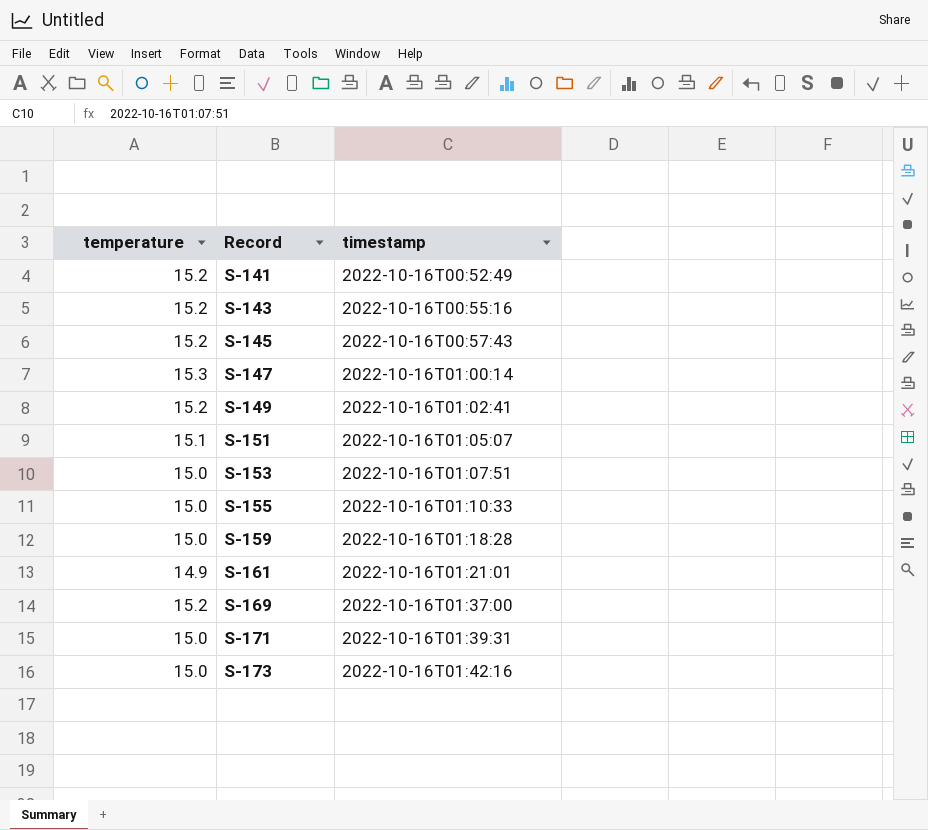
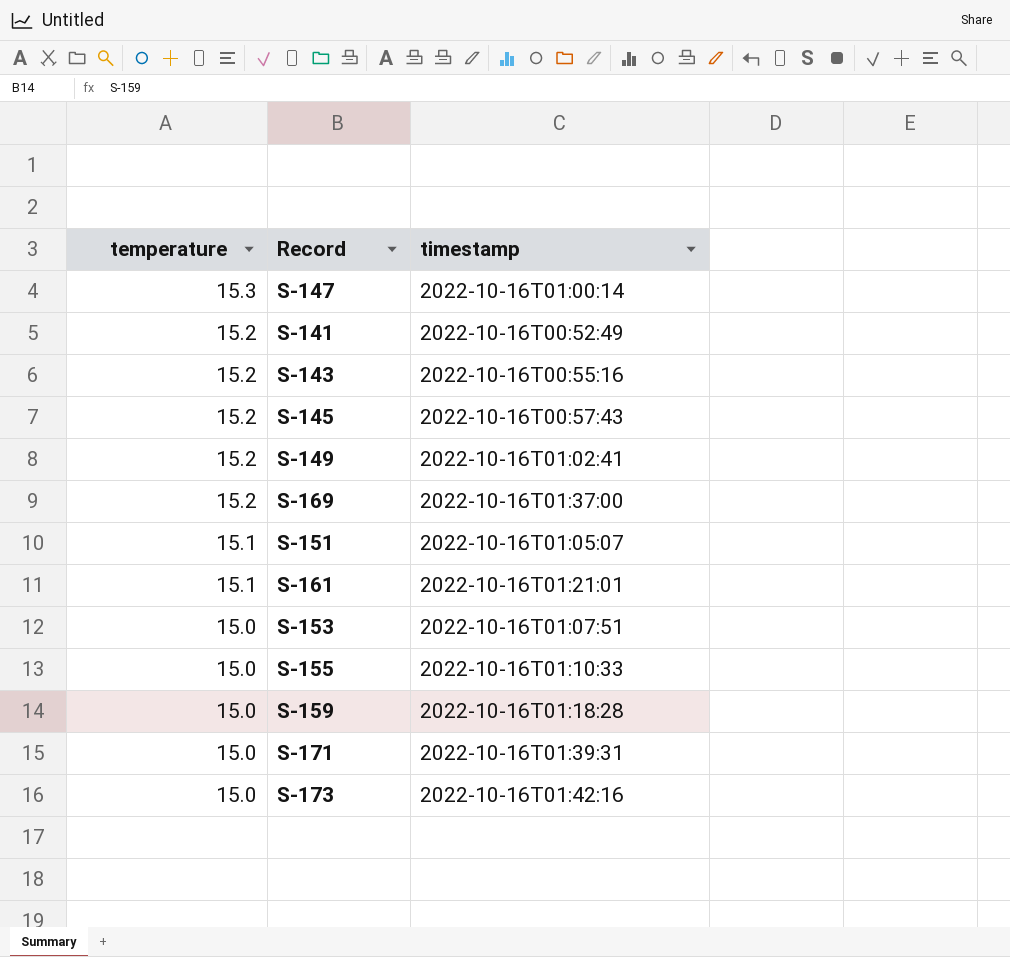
row order: Record ascending -> temperature descending
S-161 | temperature: 14.9 -> 15.1

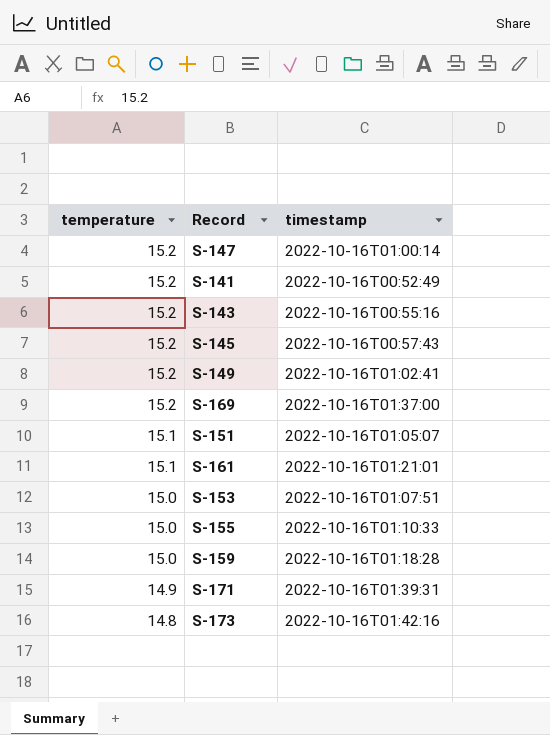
S-147 | temperature: 15.3 -> 15.2
S-171 | temperature: 15.0 -> 14.9
S-173 | temperature: 15.0 -> 14.8

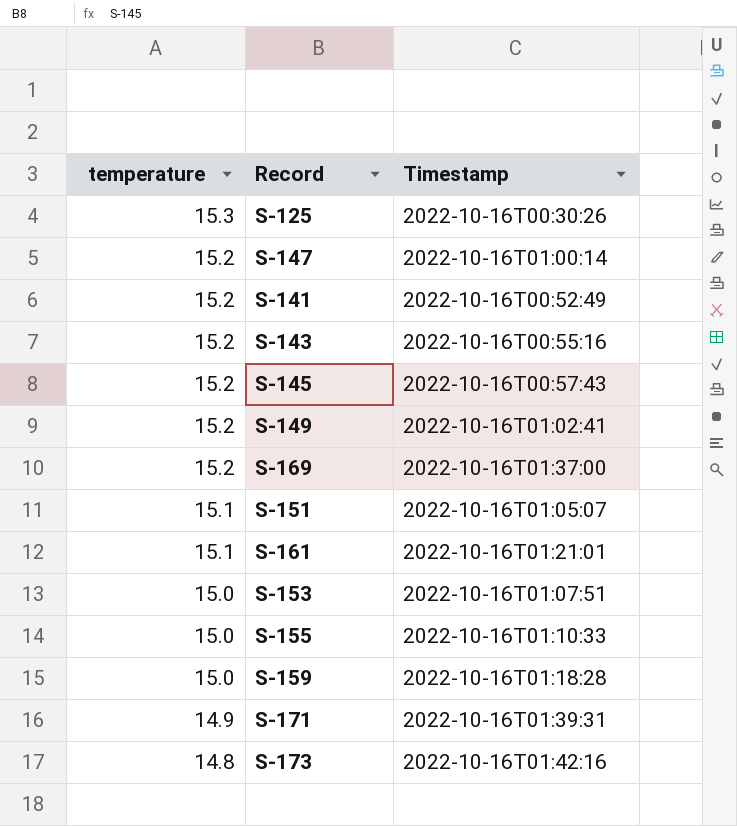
column name: timestamp -> Timestamp
row S-125: none -> 15.3 | 2022-10-16T00:30:26

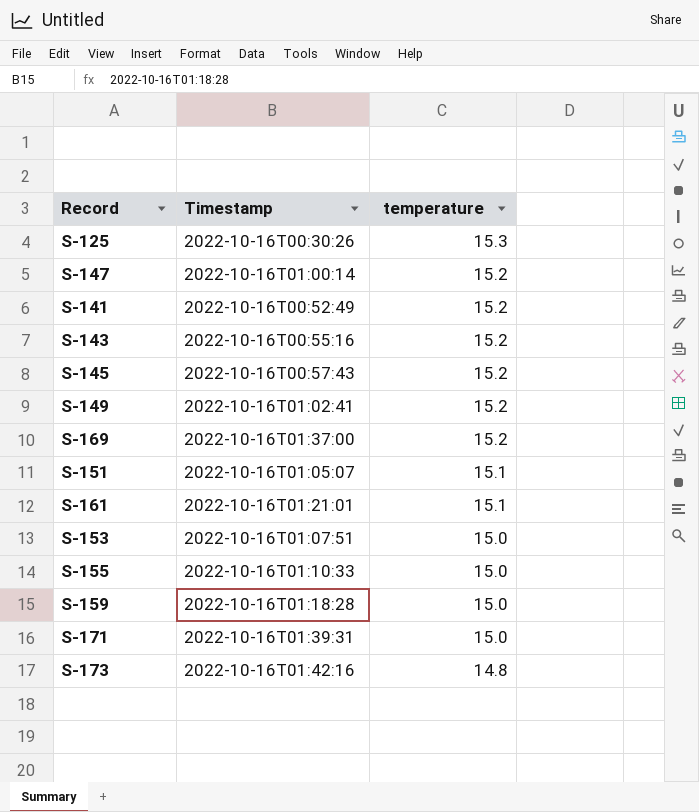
column temperature | position: 1 -> 3
S-171 | temperature: 14.9 -> 15.0

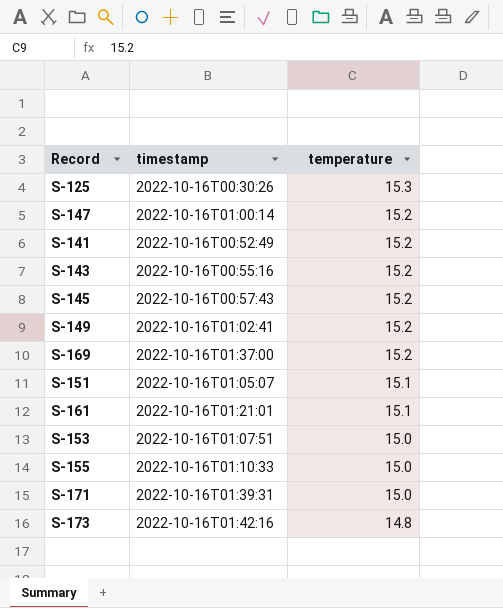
column name: Timestamp -> timestamp
row S-159: 2022-10-16T01:18:28 | 15.0 -> none

